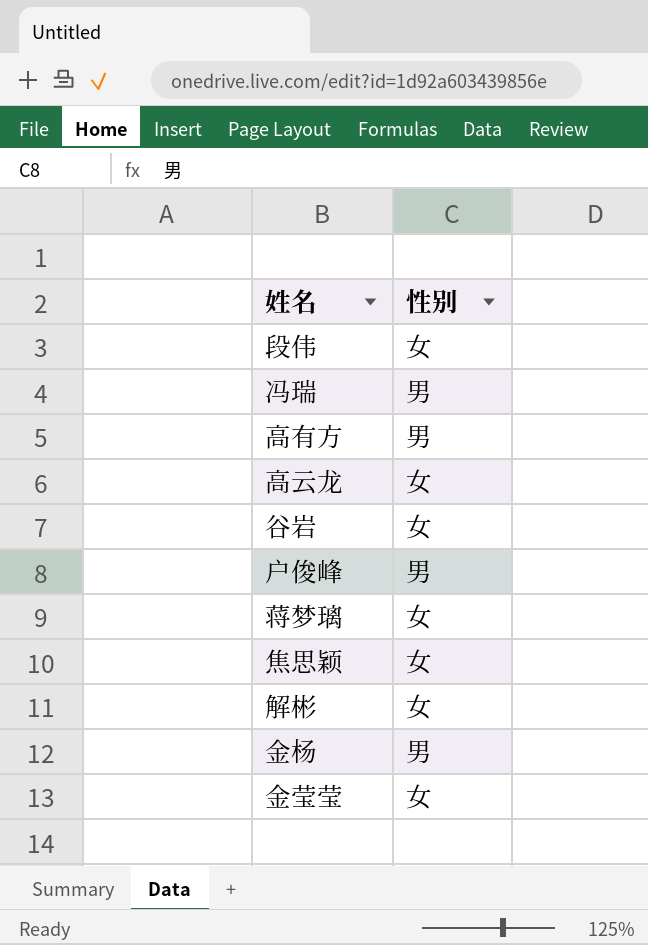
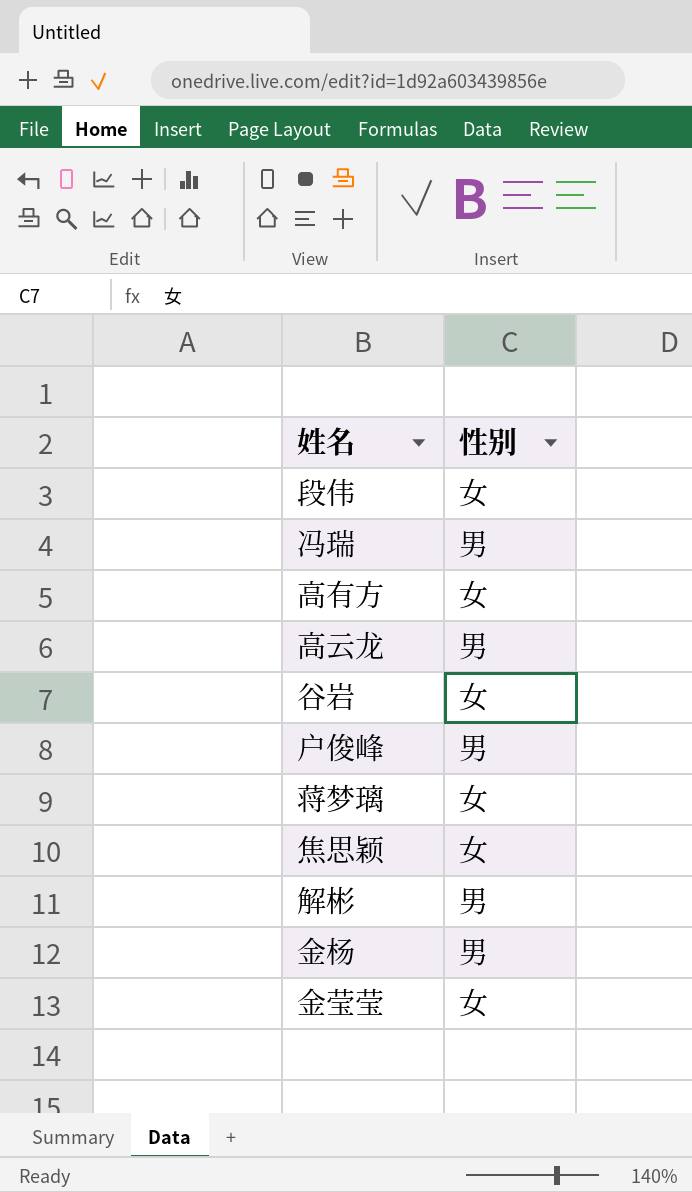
高有方 | 性别: 男 -> 女
高云龙 | 性别: 女 -> 男
解彬 | 性别: 女 -> 男

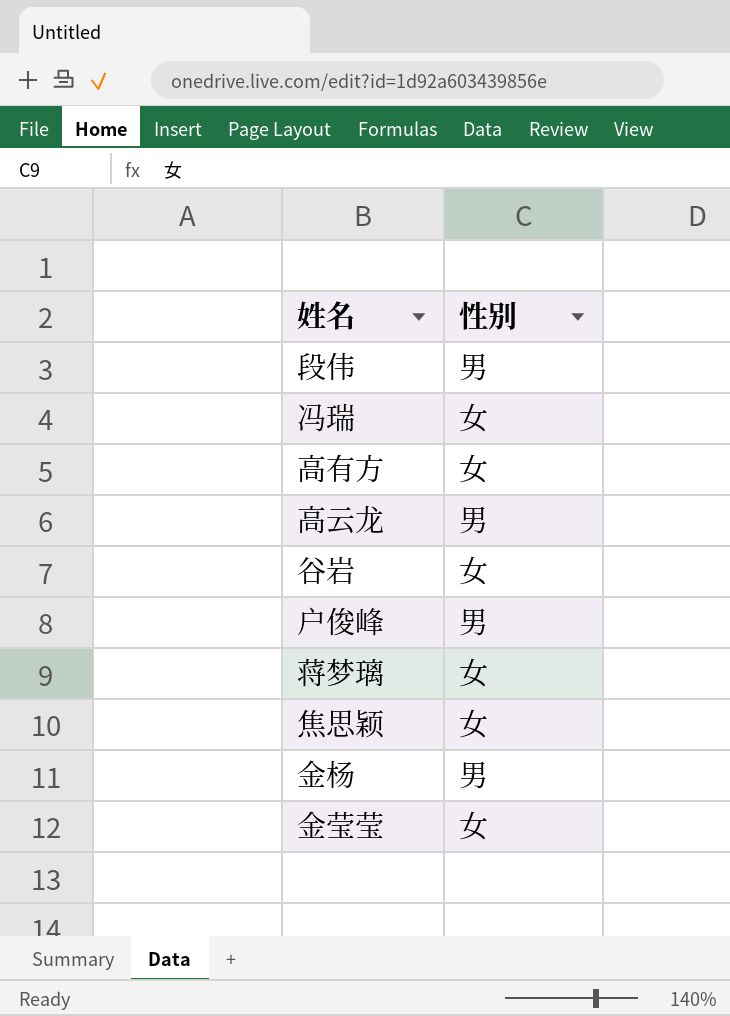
row 解彬: 男 -> none
段伟 | 性别: 女 -> 男
冯瑞 | 性别: 男 -> 女

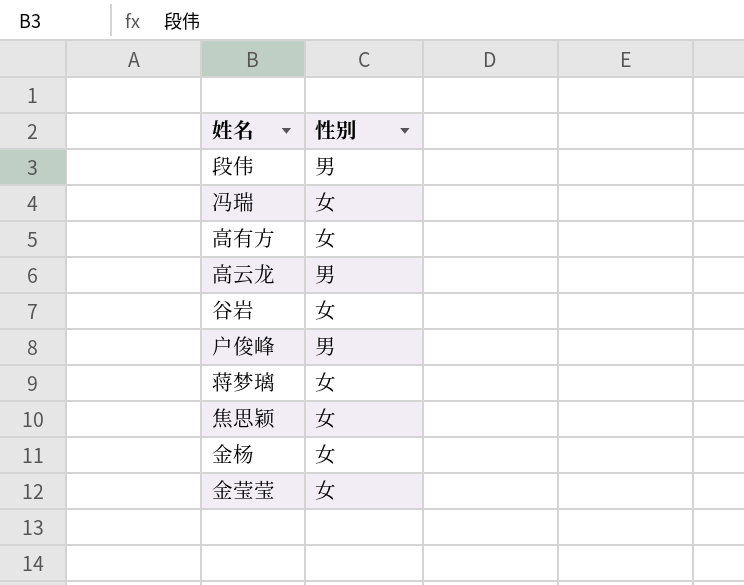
金杨 | 性别: 男 -> 女

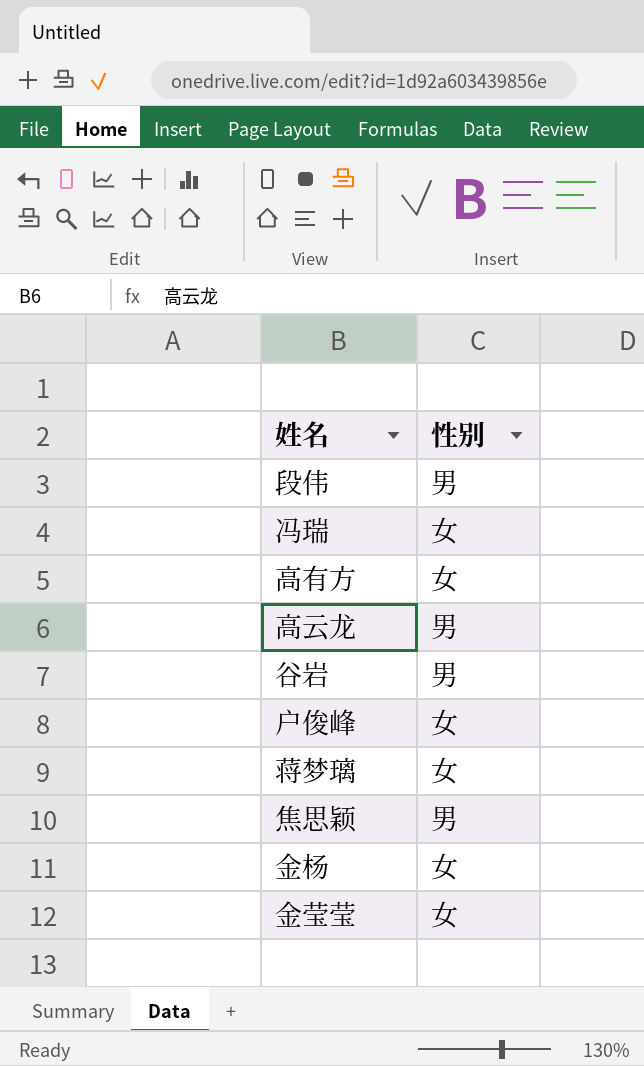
谷岩 | 性别: 女 -> 男
户俊峰 | 性别: 男 -> 女
焦思颖 | 性别: 女 -> 男

